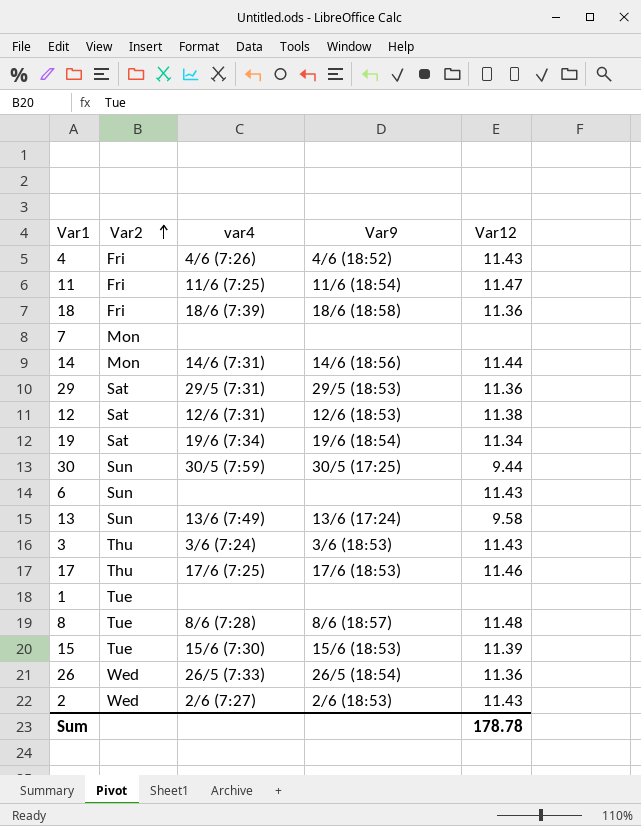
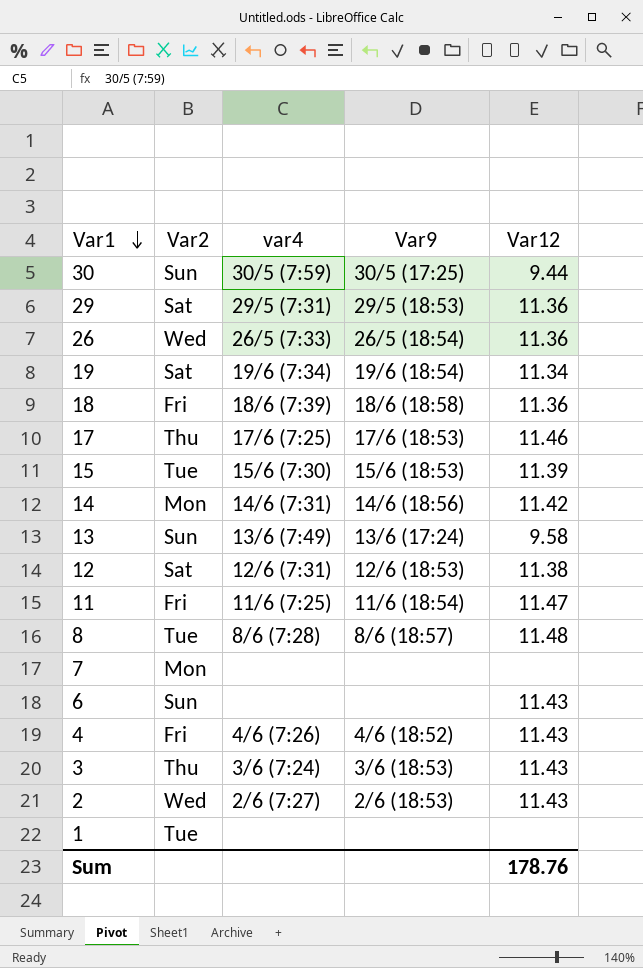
row order: Var2 ascending -> Var1 descending
14 | Var12: 11.44 -> 11.42
Sum | Var12: 178.78 -> 178.76

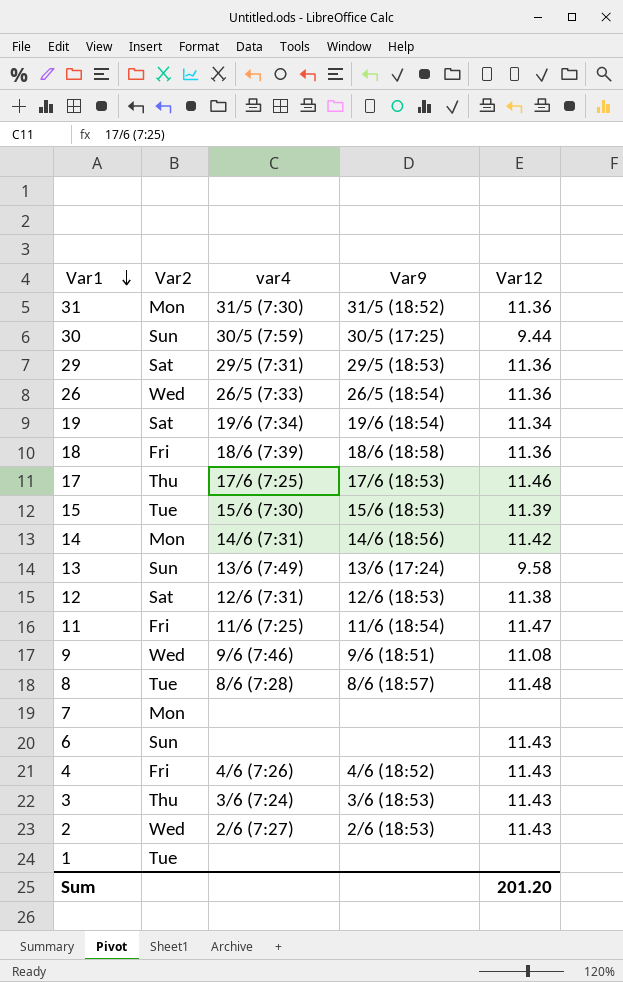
row 31: none -> Mon | 31/5 (7:30) | 31/5 (18:52) | 11.36
row 9: none -> Wed | 9/6 (7:46) | 9/6 (18:51) | 11.08
Sum | Var12: 178.76 -> 201.20

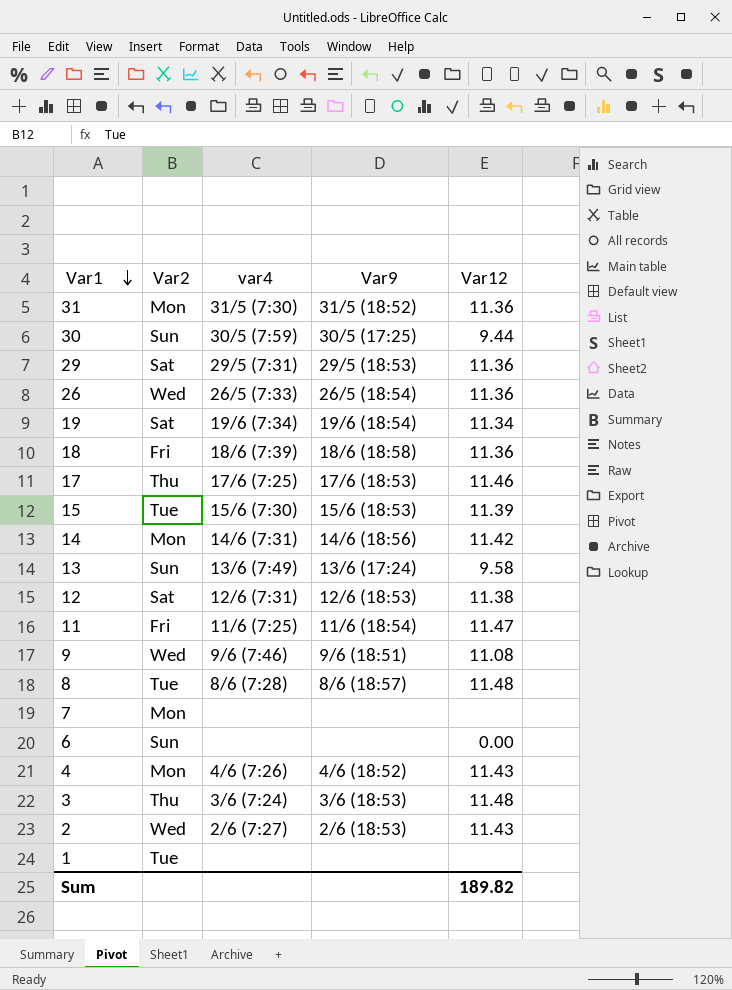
6 | Var12: 11.43 -> 0.00
4 | Var2: Fri -> Mon
3 | Var12: 11.43 -> 11.48
Sum | Var12: 201.20 -> 189.82

